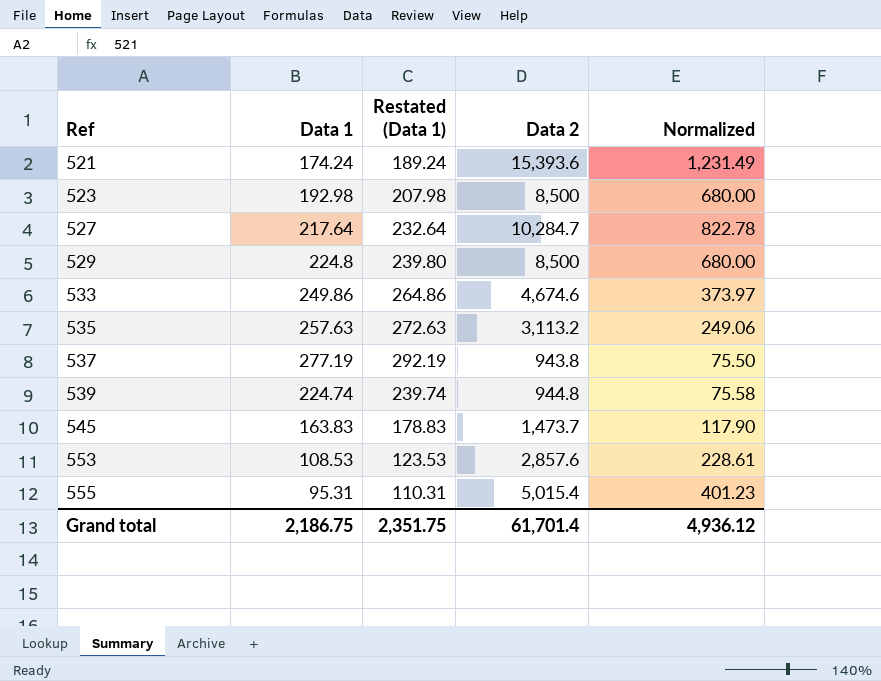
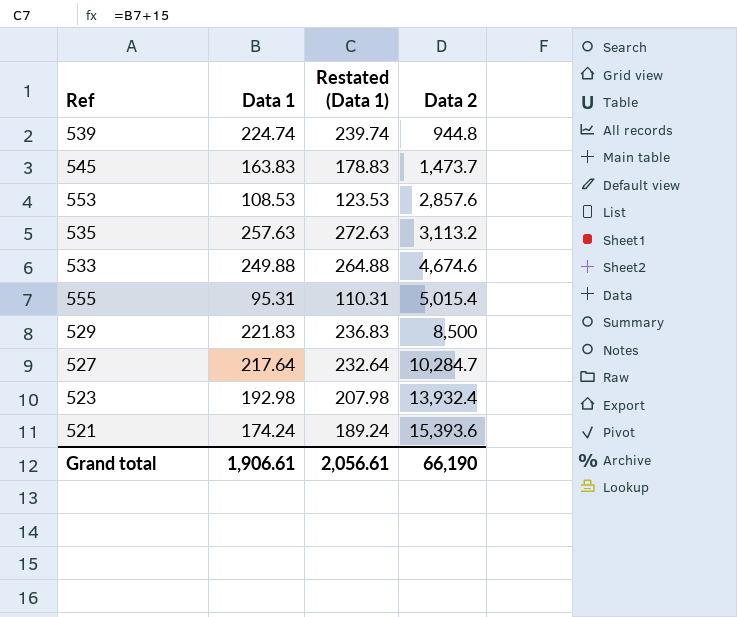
row order: Ref ascending -> Data 2 ascending
column Normalized | formula: [Data 2] * 0.08 -> none
row 537: 277.19 | 292.19 | 943.8 | 75.50 -> none
533 | Data 1: 249.86 -> 249.88
533 | Restated (Data 1): 264.86 -> 264.88
529 | Data 1: 224.8 -> 221.83
529 | Restated (Data 1): 239.80 -> 236.83
523 | Data 2: 8,500 -> 13,932.4
Grand total | Data 1: 2,186.75 -> 1,906.61
Grand total | Restated (Data 1): 2,351.75 -> 2,056.61
Grand total | Data 2: 61,701.4 -> 66,190

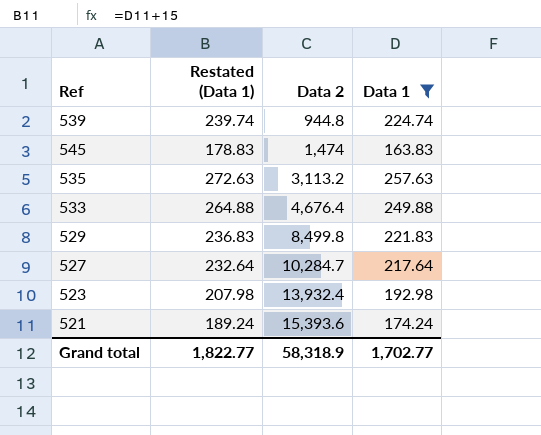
filter: none -> Data 1 >= 163.83
column Data 1 | position: 2 -> 4
545 | Data 2: 1,473.7 -> 1,474
533 | Data 2: 4,674.6 -> 4,676.4
529 | Data 2: 8,500 -> 8,499.8
Grand total | Restated (Data 1): 2,056.61 -> 1,822.77
Grand total | Data 2: 66,190 -> 58,318.9
Grand total | Data 1: 1,906.61 -> 1,702.77

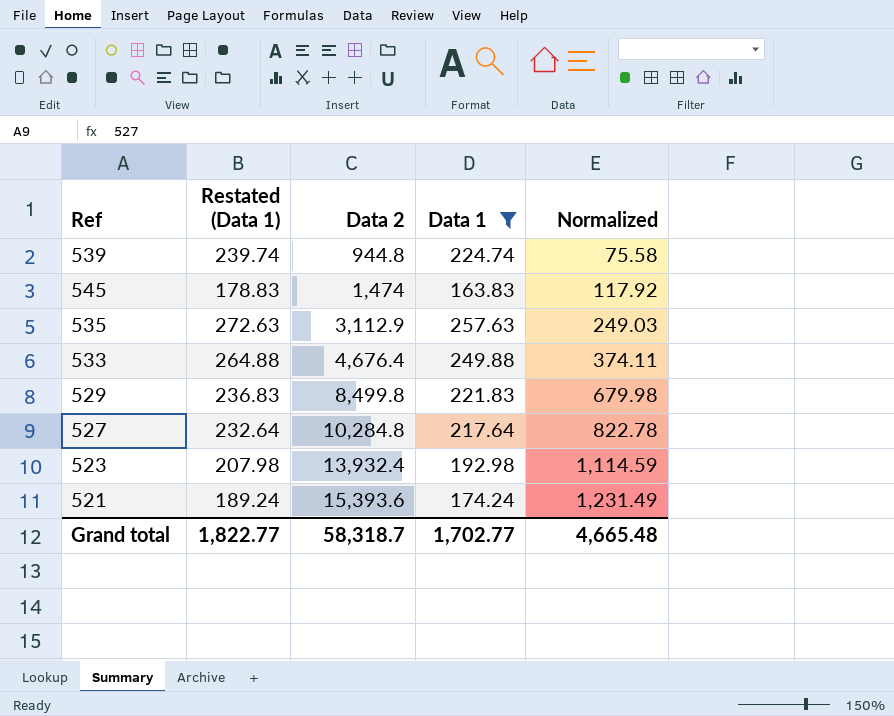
column Normalized | formula: none -> [Data 2] * 0.08
535 | Data 2: 3,113.2 -> 3,112.9
527 | Data 2: 10,284.7 -> 10,284.8
Grand total | Data 2: 58,318.9 -> 58,318.7

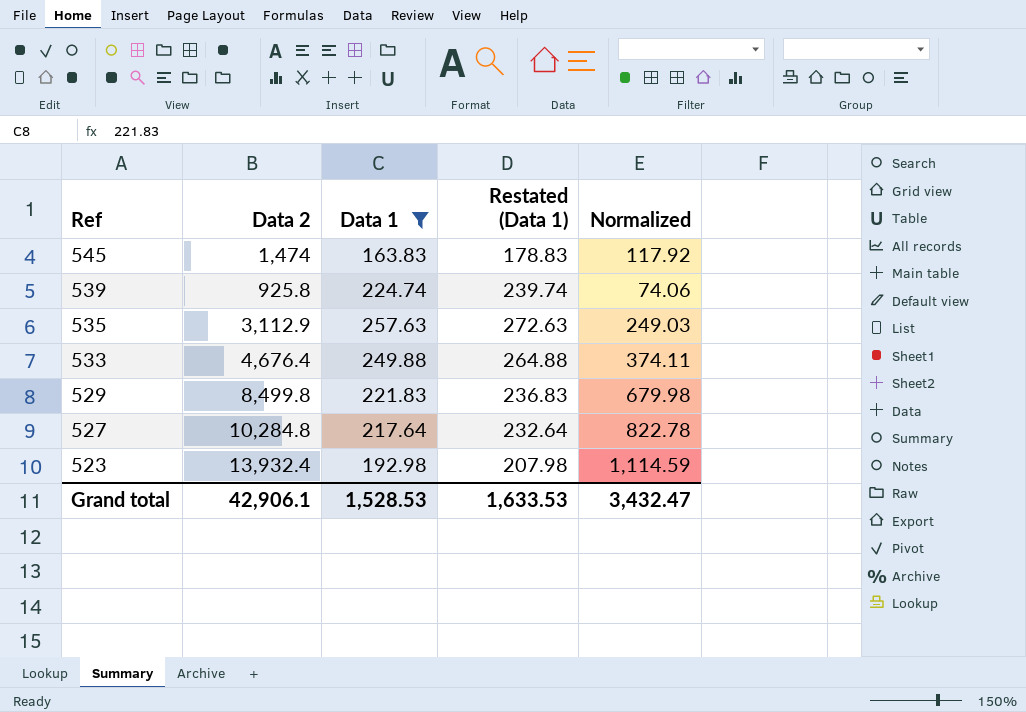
row order: Data 2 ascending -> Ref descending
column Restated (Data 1) | position: 2 -> 4
row 521: 189.24 | 15,393.6 | 174.24 | 1,231.49 -> none
539 | Data 2: 944.8 -> 925.8
539 | Normalized: 75.58 -> 74.06
Grand total | Data 2: 58,318.7 -> 42,906.1
Grand total | Data 1: 1,702.77 -> 1,528.53
Grand total | Restated (Data 1): 1,822.77 -> 1,633.53
Grand total | Normalized: 4,665.48 -> 3,432.47

